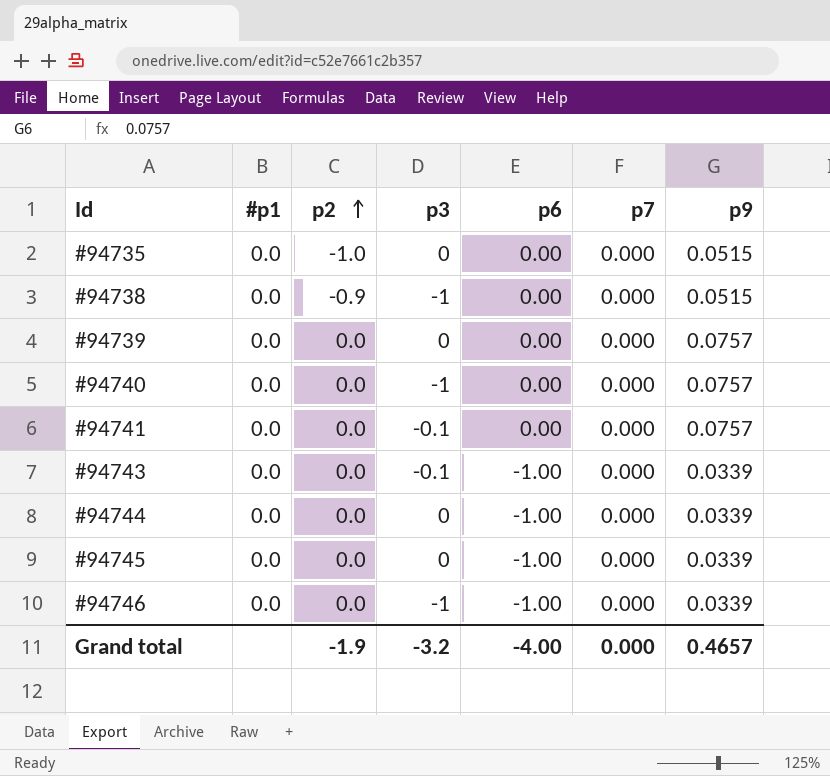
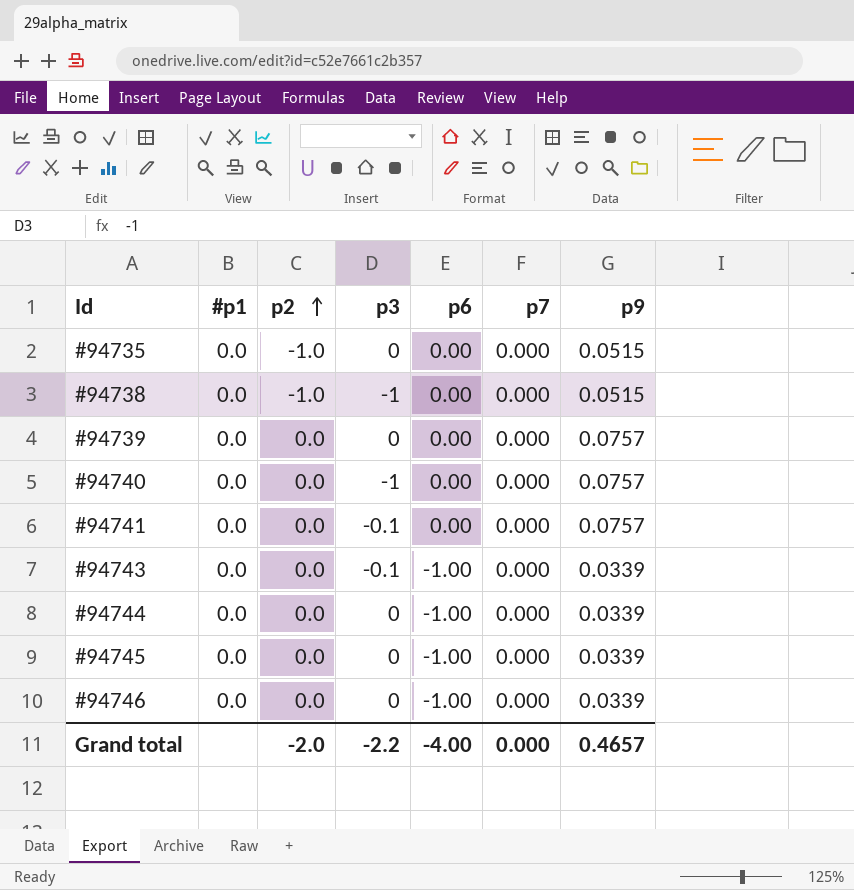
#94738 | p2: -0.9 -> -1.0
#94746 | p3: -1 -> 0
Grand total | p2: -1.9 -> -2.0
Grand total | p3: -3.2 -> -2.2

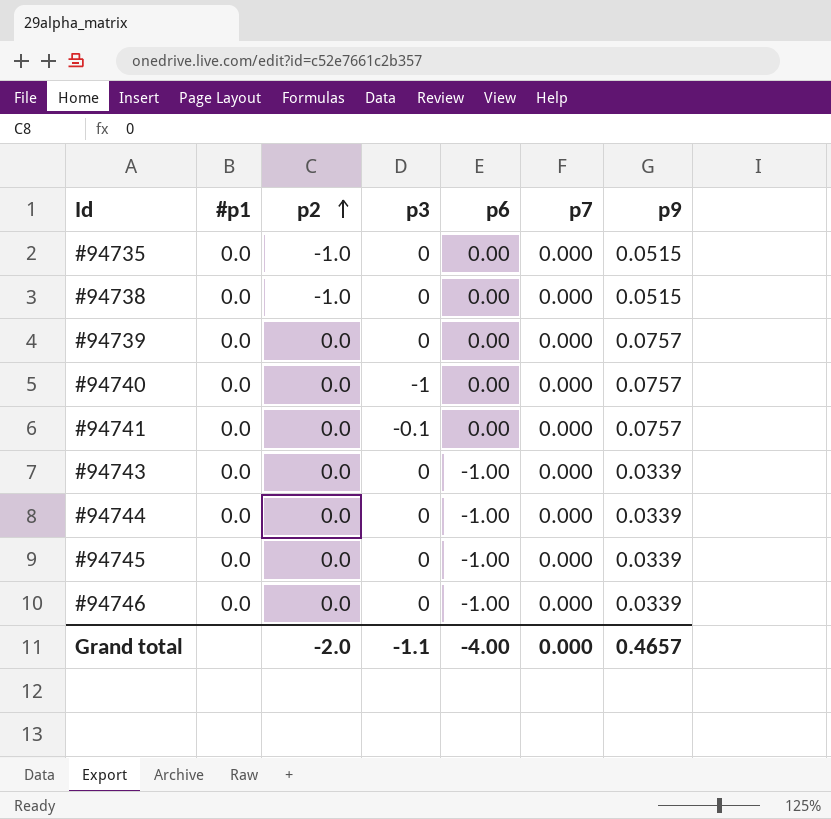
#94738 | p3: -1 -> 0
#94743 | p3: -0.1 -> 0
Grand total | p3: -2.2 -> -1.1

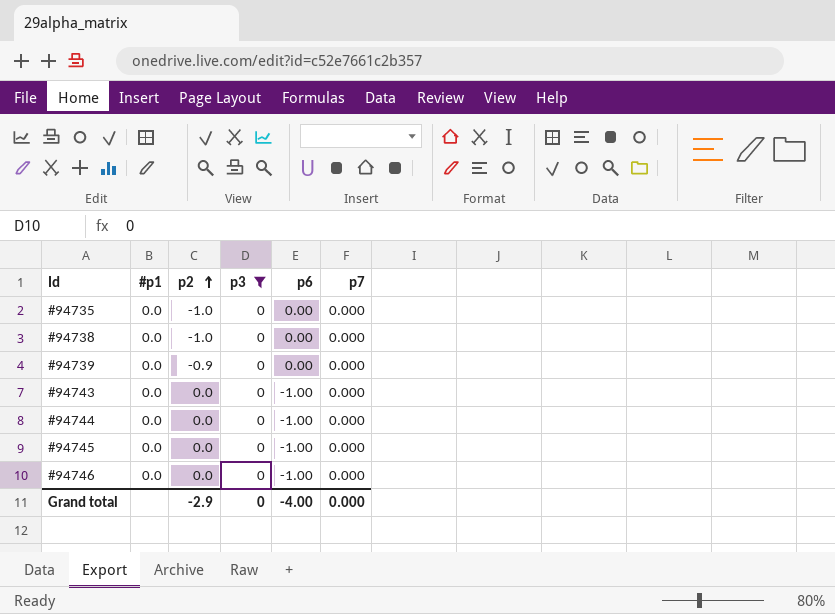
filter: none -> p3 = 0
column p9 | position: 7 -> none
#94739 | p2: 0.0 -> -0.9
Grand total | p2: -2.0 -> -2.9
Grand total | p3: -1.1 -> 0

